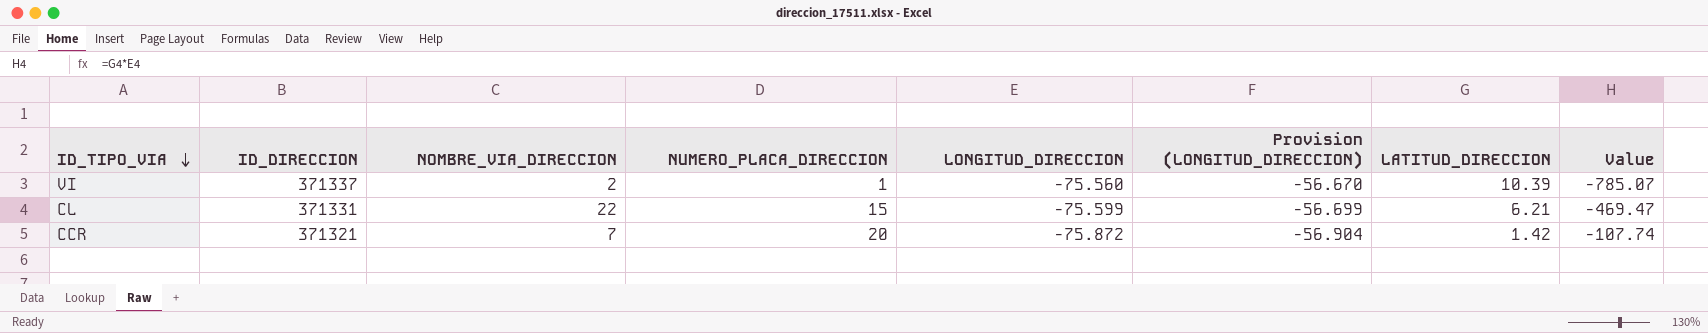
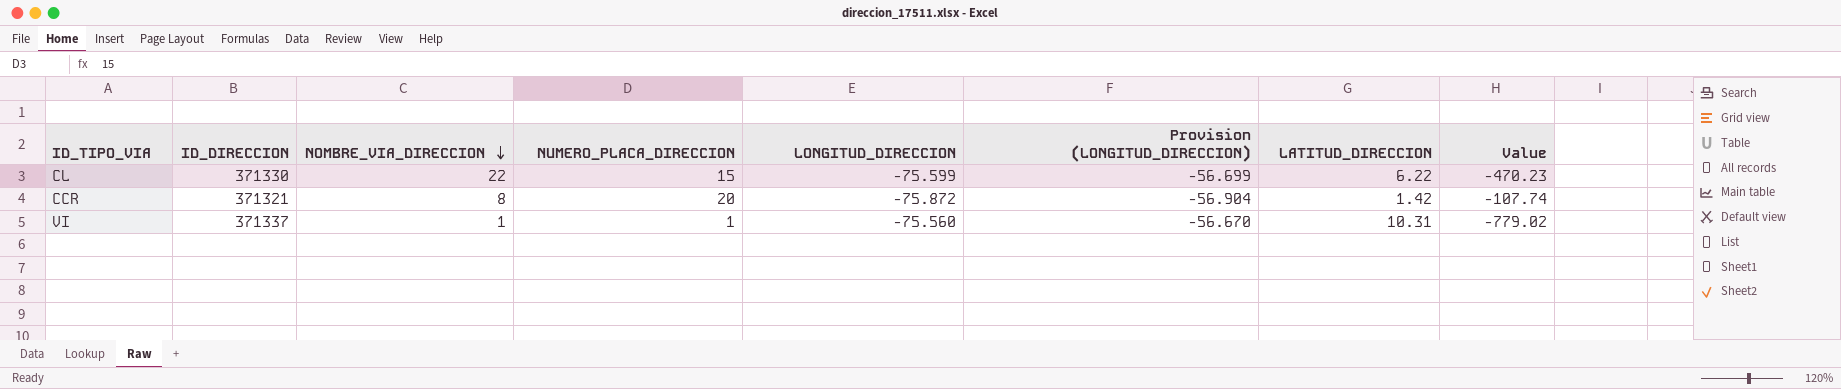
row order: ID_TIPO_VIA descending -> NOMBRE_VIA_DIRECCION descending
CL | ID_DIRECCION: 371331 -> 371330
CL | LATITUD_DIRECCION: 6.21 -> 6.22
CL | Value: -469.47 -> -470.23
CCR | NOMBRE_VIA_DIRECCION: 7 -> 8
VI | NOMBRE_VIA_DIRECCION: 2 -> 1
VI | LATITUD_DIRECCION: 10.39 -> 10.31
VI | Value: -785.07 -> -779.02

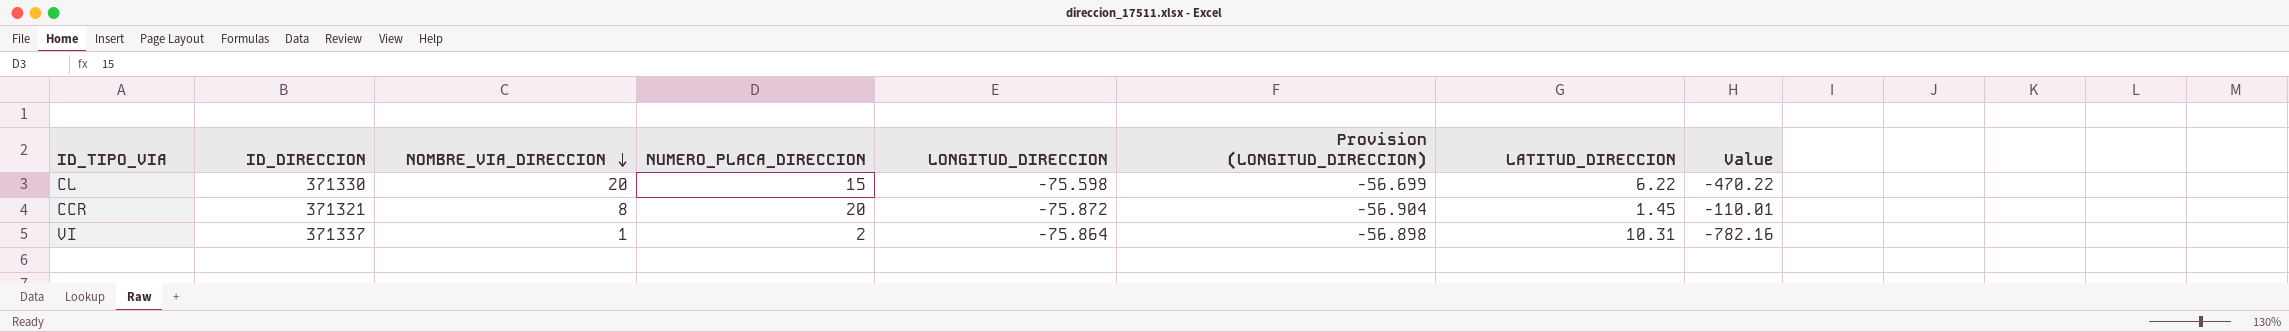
CL | NOMBRE_VIA_DIRECCION: 22 -> 20
CL | LONGITUD_DIRECCION: -75.599 -> -75.598
CL | Value: -470.23 -> -470.22
CCR | LATITUD_DIRECCION: 1.42 -> 1.45
CCR | Value: -107.74 -> -110.01
VI | NUMERO_PLACA_DIRECCION: 1 -> 2
VI | LONGITUD_DIRECCION: -75.560 -> -75.864
VI | Provision (LONGITUD_DIRECCION): -56.670 -> -56.898
VI | Value: -779.02 -> -782.16

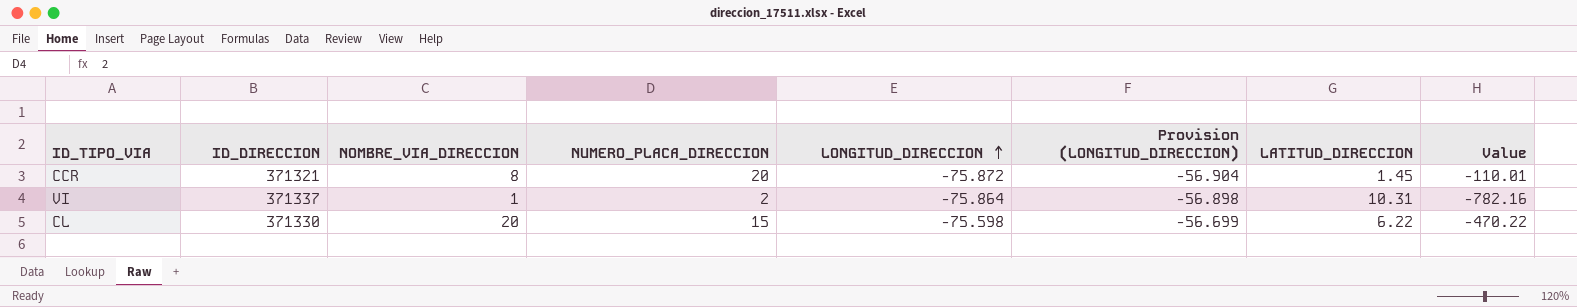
row order: NOMBRE_VIA_DIRECCION descending -> LONGITUD_DIRECCION ascending

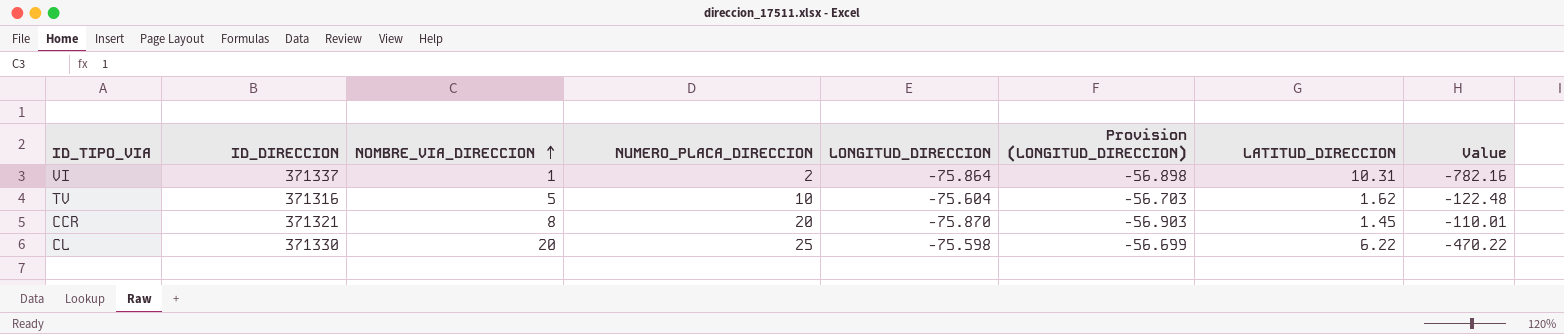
row order: LONGITUD_DIRECCION ascending -> NOMBRE_VIA_DIRECCION ascending
row TV: none -> 371316 | 5 | 10 | -75.604 | -56.703 | 1.62 | -122.48
CCR | LONGITUD_DIRECCION: -75.872 -> -75.870
CCR | Provision (LONGITUD_DIRECCION): -56.904 -> -56.903
CL | NUMERO_PLACA_DIRECCION: 15 -> 25

